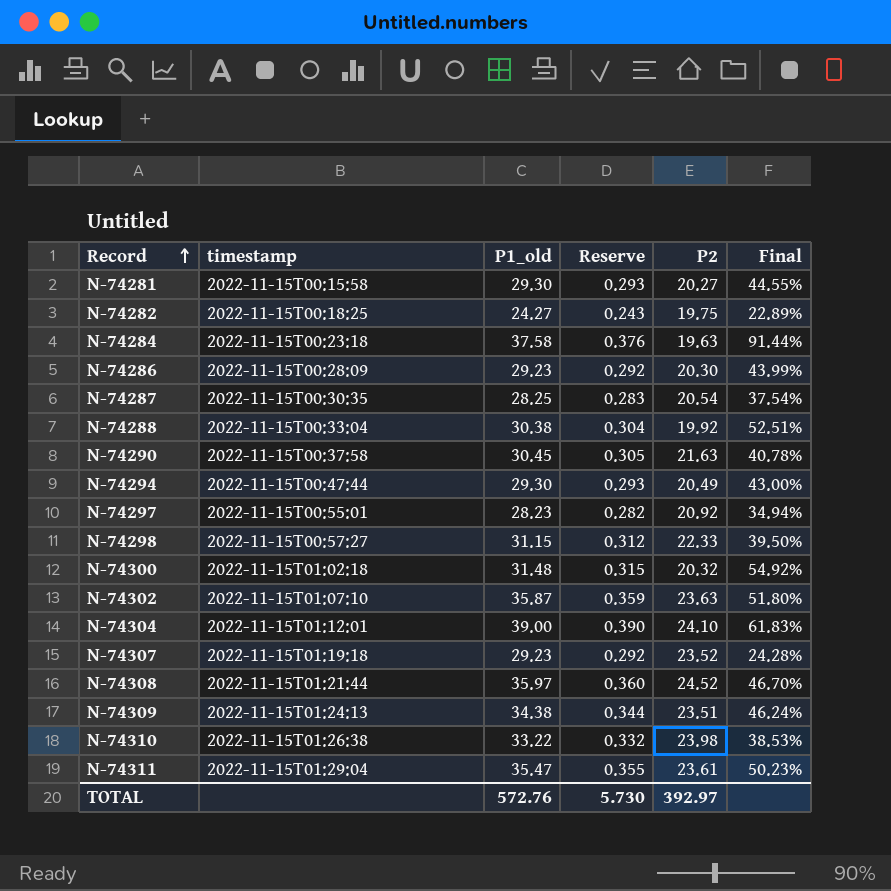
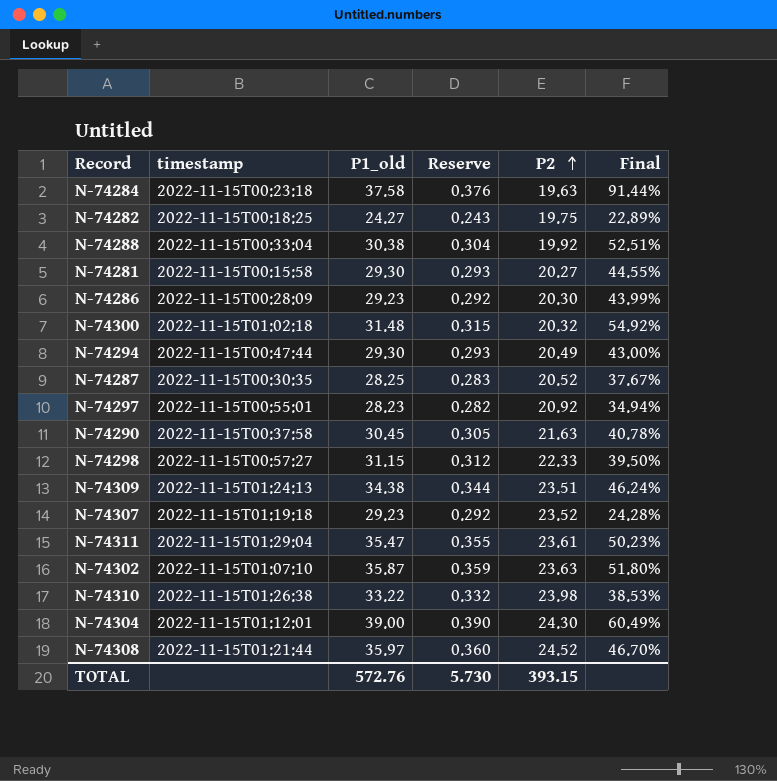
row order: Record ascending -> P2 ascending
N-74287 | P2: 20.54 -> 20.52
N-74287 | Final: 37.54% -> 37.67%
N-74304 | P2: 24.10 -> 24.30
N-74304 | Final: 61.83% -> 60.49%
TOTAL | P2: 392.97 -> 393.15

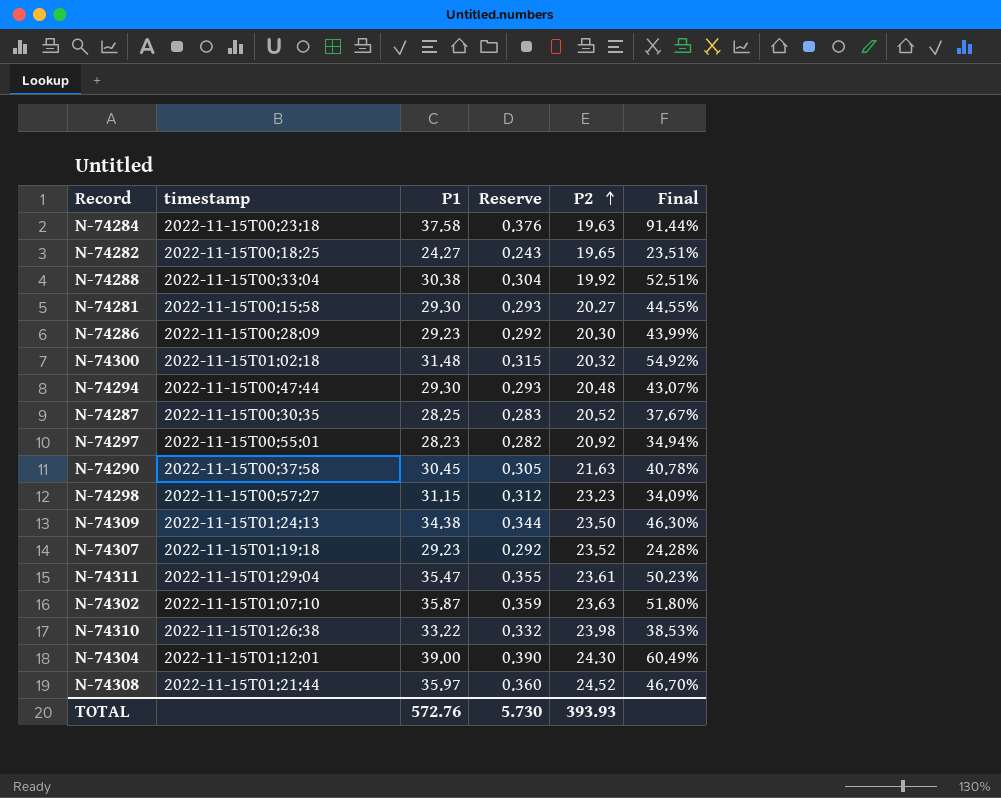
column name: P1_old -> P1
N-74282 | P2: 19.75 -> 19.65
N-74282 | Final: 22.89% -> 23.51%
N-74294 | P2: 20.49 -> 20.48
N-74294 | Final: 43.00% -> 43.07%
N-74298 | P2: 22.33 -> 23.23
N-74298 | Final: 39.50% -> 34.09%
N-74309 | P2: 23.51 -> 23.50
N-74309 | Final: 46.24% -> 46.30%
TOTAL | P2: 393.15 -> 393.93

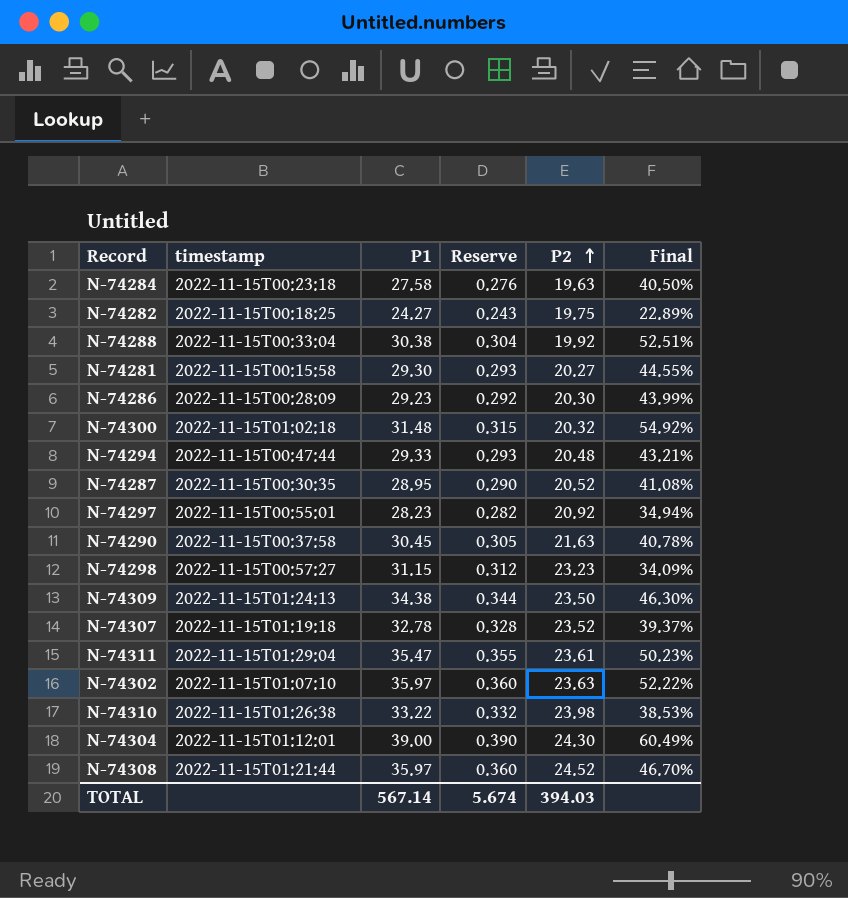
N-74284 | P1: 37.58 -> 27.58
N-74284 | Reserve: 0.376 -> 0.276
N-74284 | Final: 91.44% -> 40.50%
N-74282 | P2: 19.65 -> 19.75
N-74282 | Final: 23.51% -> 22.89%
N-74294 | P1: 29.30 -> 29.33
N-74294 | Final: 43.07% -> 43.21%
N-74287 | P1: 28.25 -> 28.95
N-74287 | Reserve: 0.283 -> 0.290
N-74287 | Final: 37.67% -> 41.08%
N-74307 | P1: 29.23 -> 32.78
N-74307 | Reserve: 0.292 -> 0.328
N-74307 | Final: 24.28% -> 39.37%
N-74302 | P1: 35.87 -> 35.97
N-74302 | Reserve: 0.359 -> 0.360
N-74302 | Final: 51.80% -> 52.22%
TOTAL | P1: 572.76 -> 567.14
TOTAL | Reserve: 5.730 -> 5.674
TOTAL | P2: 393.93 -> 394.03

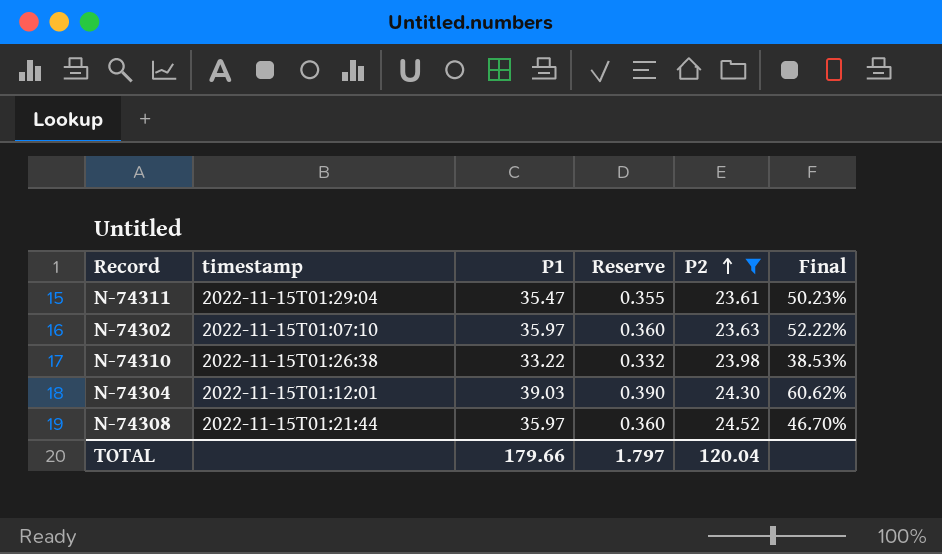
filter: none -> P2 >= 23.61
N-74304 | P1: 39.00 -> 39.03
N-74304 | Final: 60.49% -> 60.62%
TOTAL | P1: 567.14 -> 179.66
TOTAL | Reserve: 5.674 -> 1.797
TOTAL | P2: 394.03 -> 120.04

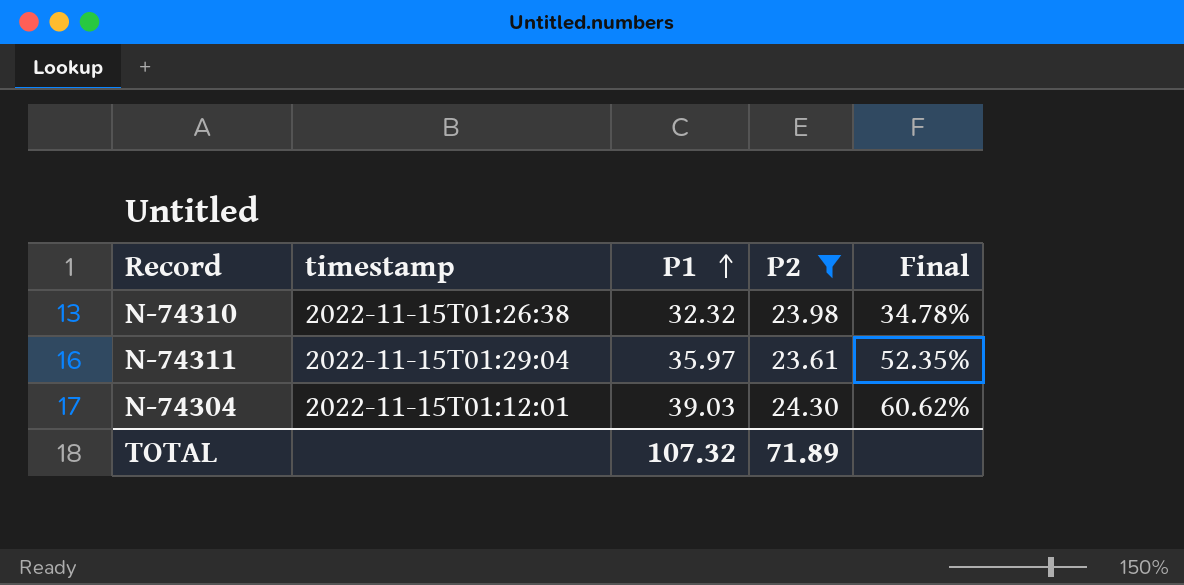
row order: P2 ascending -> P1 ascending
column Reserve | formula: [P1] * 0.01 -> none
row N-74302: 2022-11-15T01:07:10 | 35.97 | 0.360 | 23.63 | 52.22% -> none
row N-74308: 2022-11-15T01:21:44 | 35.97 | 0.360 | 24.52 | 46.70% -> none
N-74310 | P1: 33.22 -> 32.32
N-74310 | Final: 38.53% -> 34.78%
N-74311 | P1: 35.47 -> 35.97
N-74311 | Final: 50.23% -> 52.35%
TOTAL | P1: 179.66 -> 107.32
TOTAL | P2: 120.04 -> 71.89

